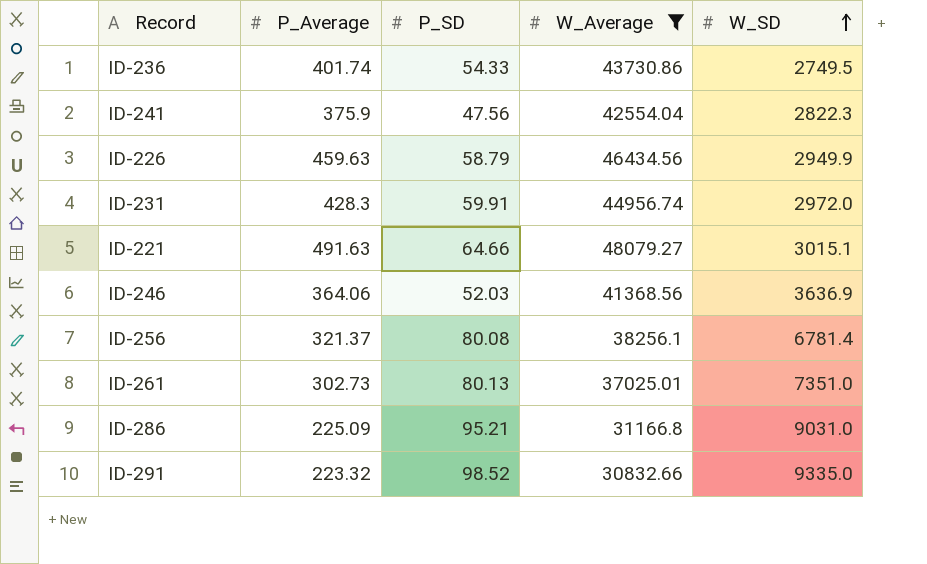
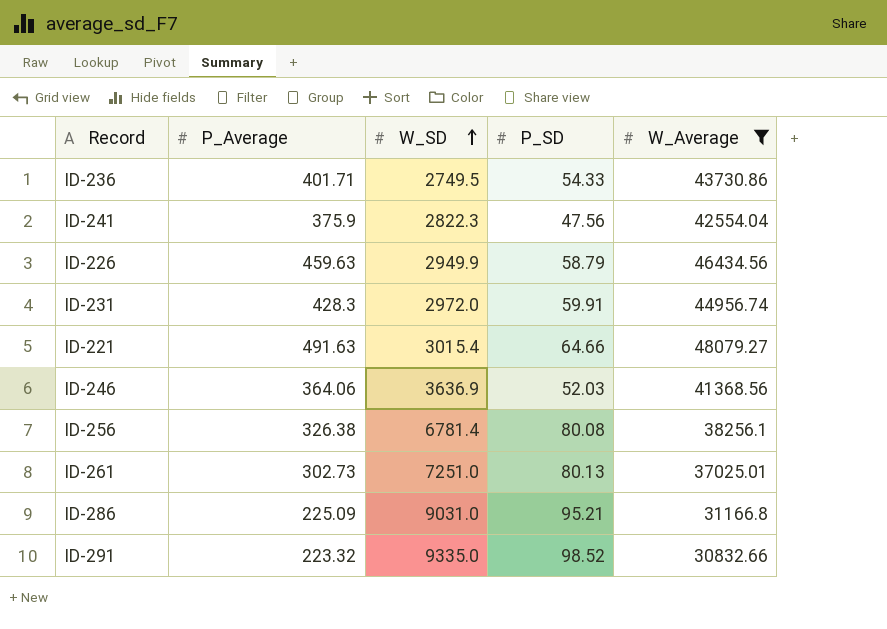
column W_SD | position: 5 -> 3
ID-236 | P_Average: 401.74 -> 401.71
ID-221 | W_SD: 3015.1 -> 3015.4
ID-256 | P_Average: 321.37 -> 326.38
ID-261 | W_SD: 7351.0 -> 7251.0

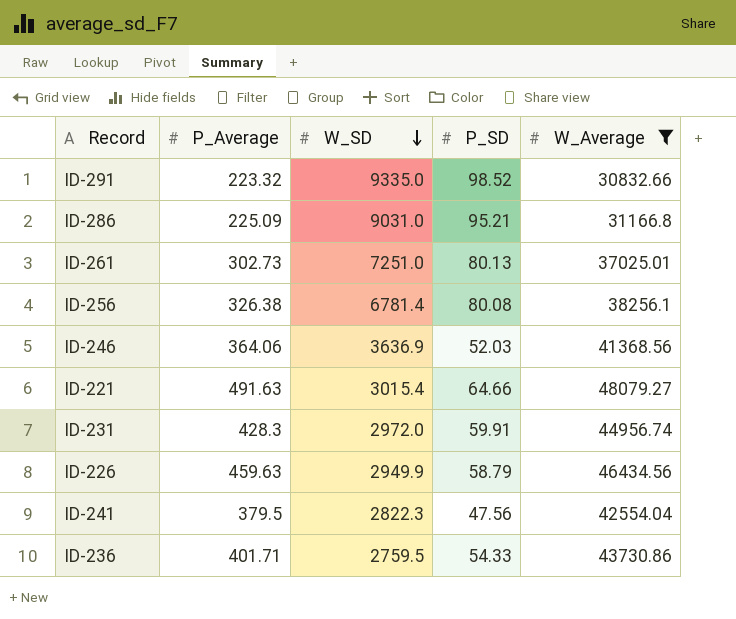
row order: W_SD ascending -> W_SD descending
ID-241 | P_Average: 375.9 -> 379.5
ID-236 | W_SD: 2749.5 -> 2759.5

